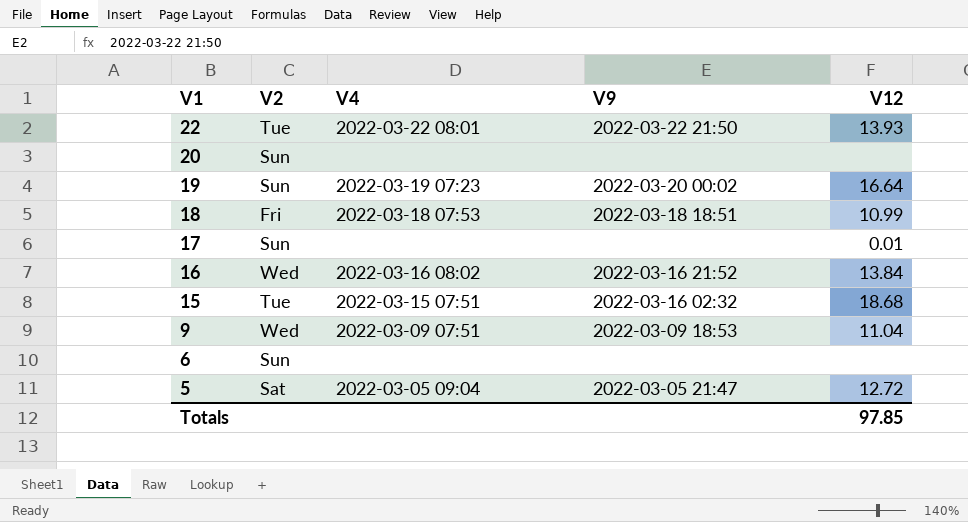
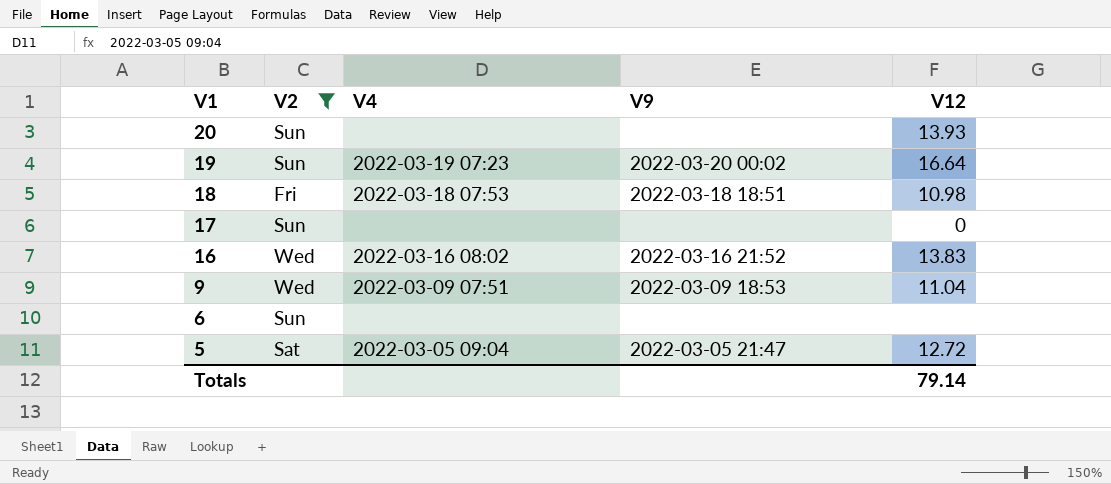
filter: none -> V2 != Tue
20 | V12: none -> 13.93
18 | V12: 10.99 -> 10.98
17 | V12: 0.01 -> 0
16 | V12: 13.84 -> 13.83
Totals | V12: 97.85 -> 79.14

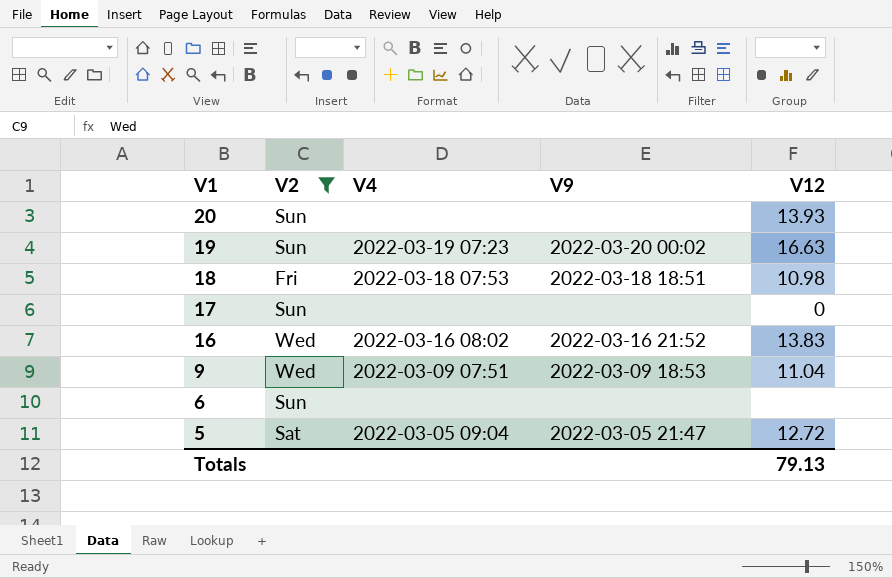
19 | V12: 16.64 -> 16.63
Totals | V12: 79.14 -> 79.13

